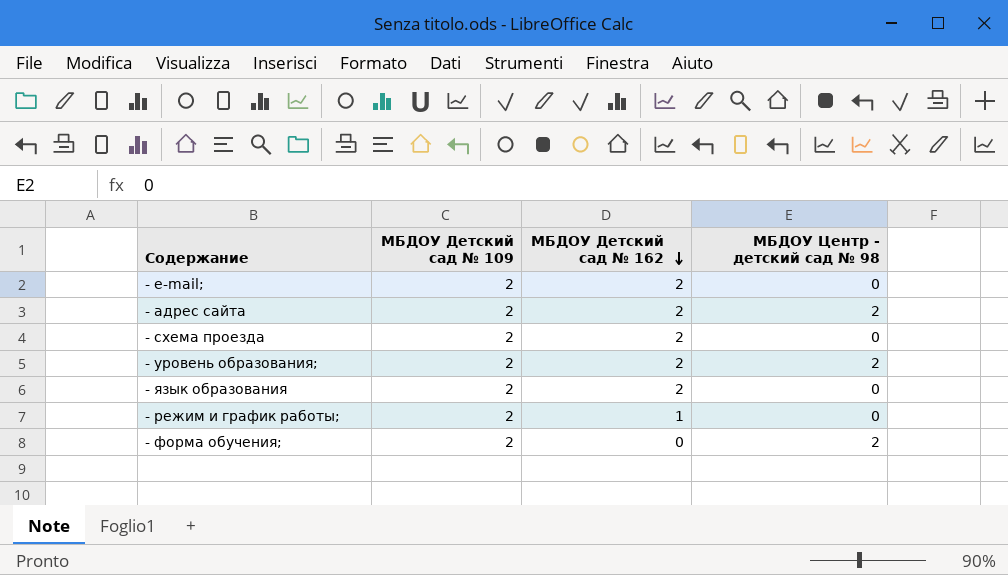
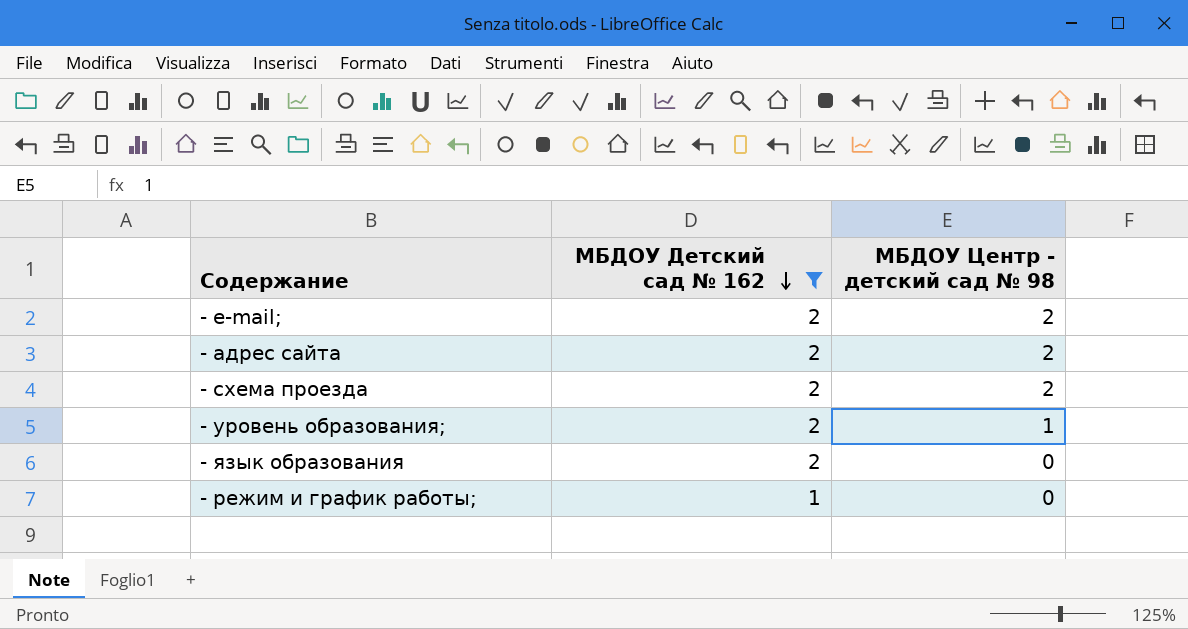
filter: none -> МБДОУ Детский сад № 162 != 0
column МБДОУ Детский сад № 109 | position: 2 -> none
- e-mail; | МБДОУ Центр - детский сад № 98: 0 -> 2
- схема проезда | МБДОУ Центр - детский сад № 98: 0 -> 2
- уровень образования; | МБДОУ Центр - детский сад № 98: 2 -> 1

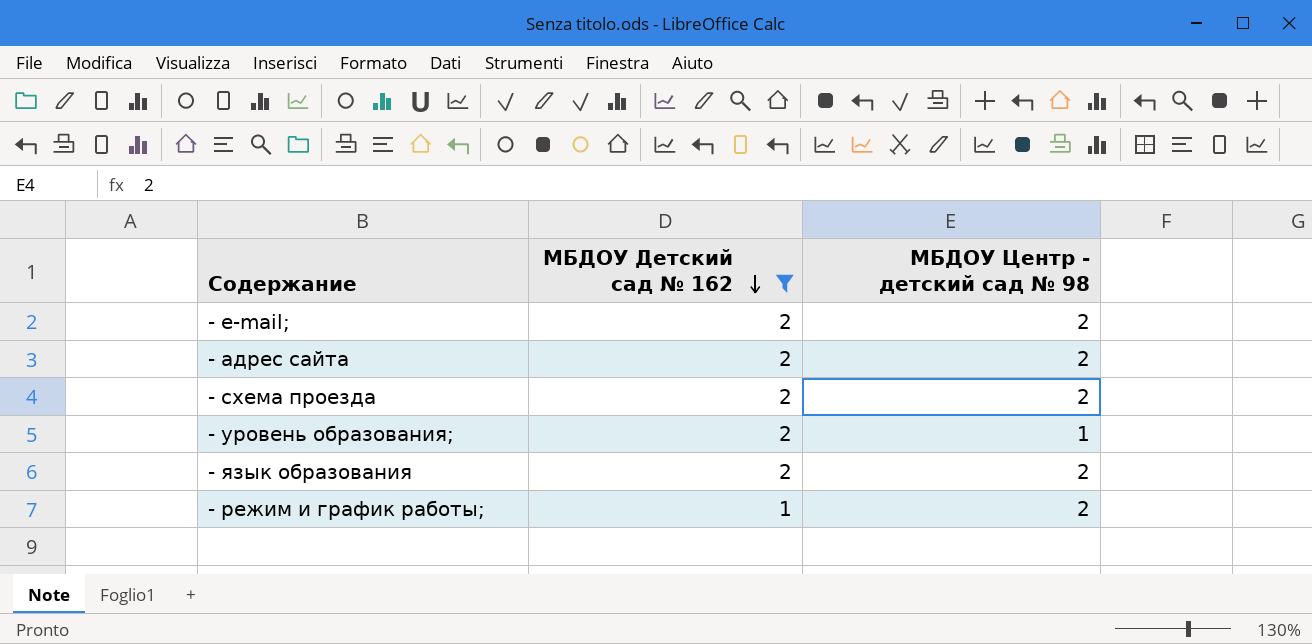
- язык образования | МБДОУ Центр - детский сад № 98: 0 -> 2
- режим и график работы; | МБДОУ Центр - детский сад № 98: 0 -> 2

